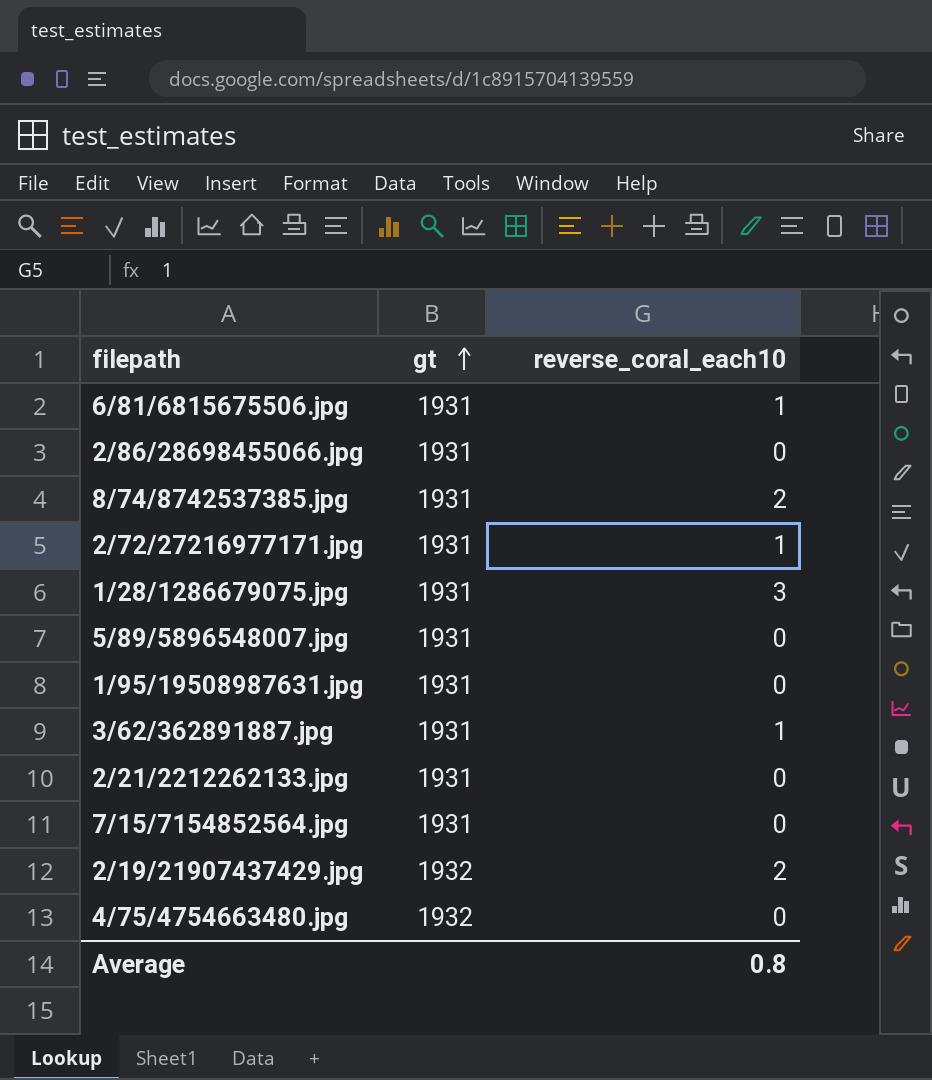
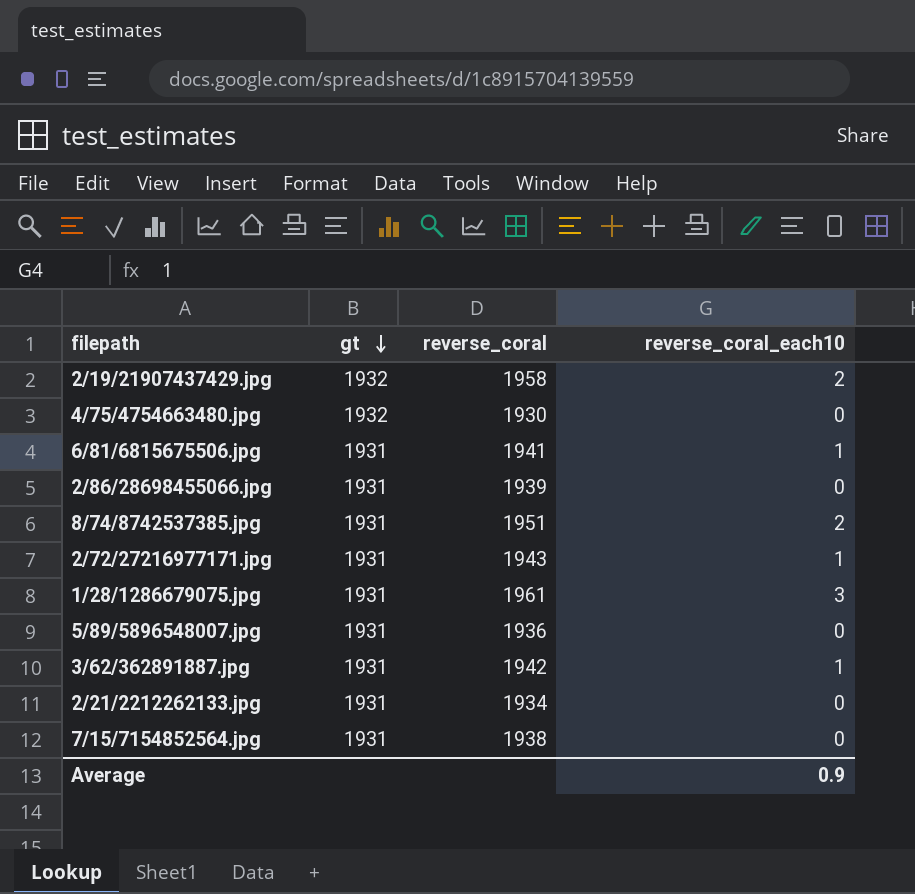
row order: gt ascending -> gt descending
column reverse_coral | position: none -> 3
row 1/95/19508987631.jpg: 1931 | 0 -> none
Average | reverse_coral_each10: 0.8 -> 0.9

